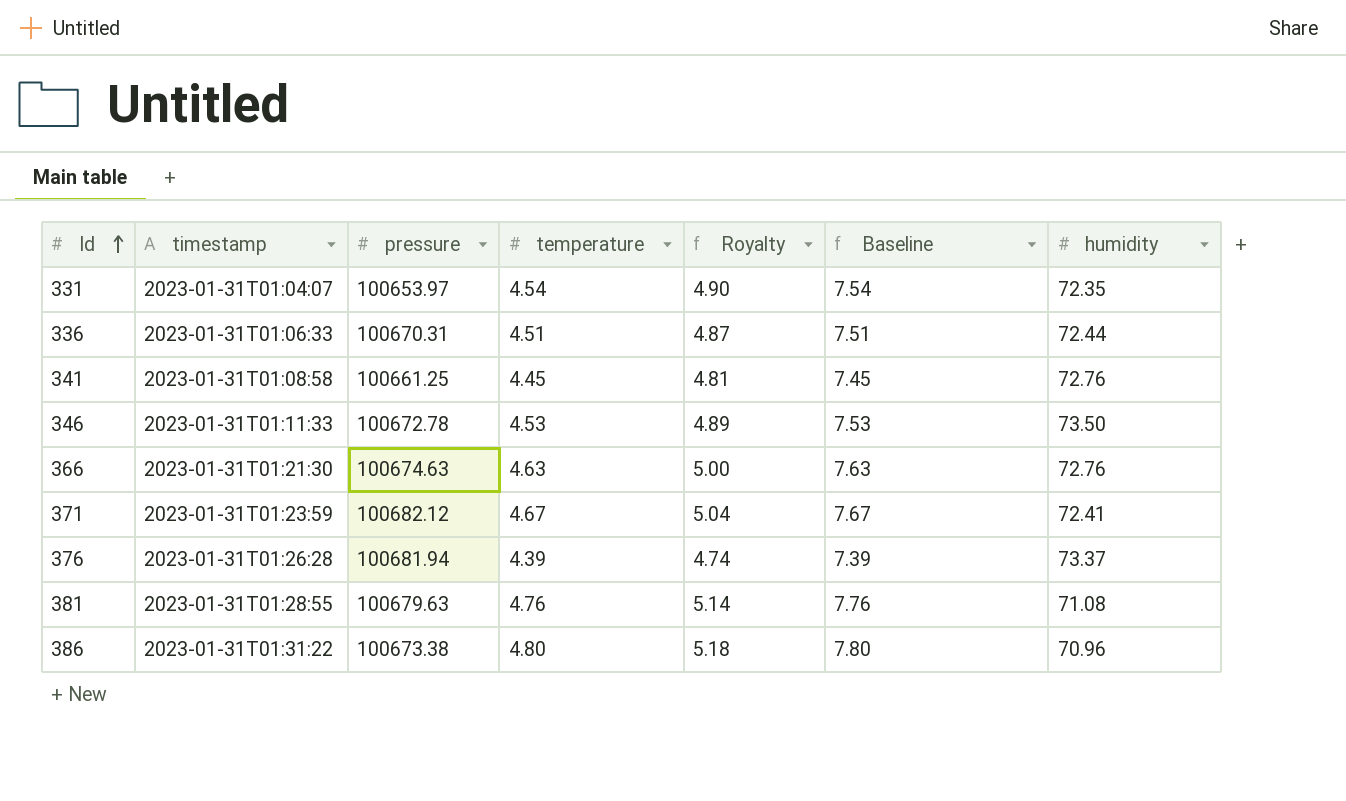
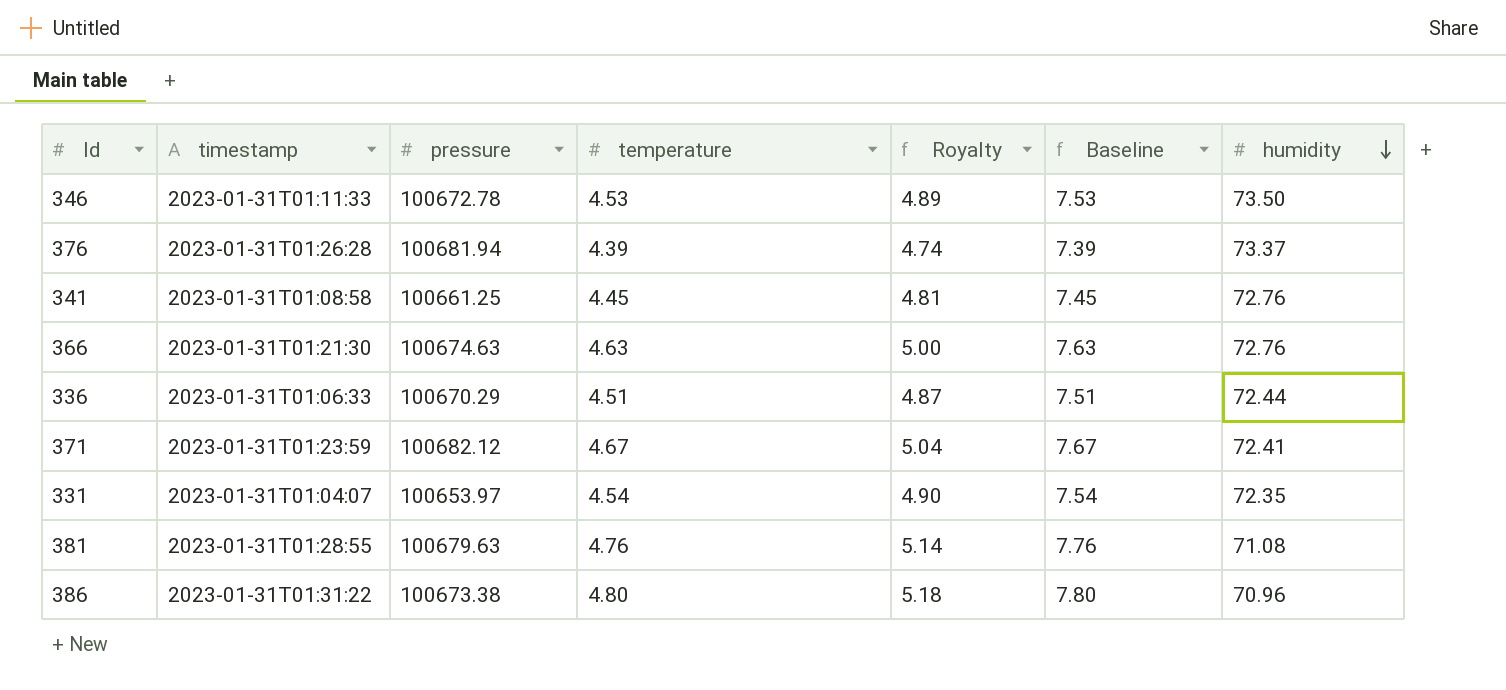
row order: Id ascending -> humidity descending
336 | pressure: 100670.31 -> 100670.29

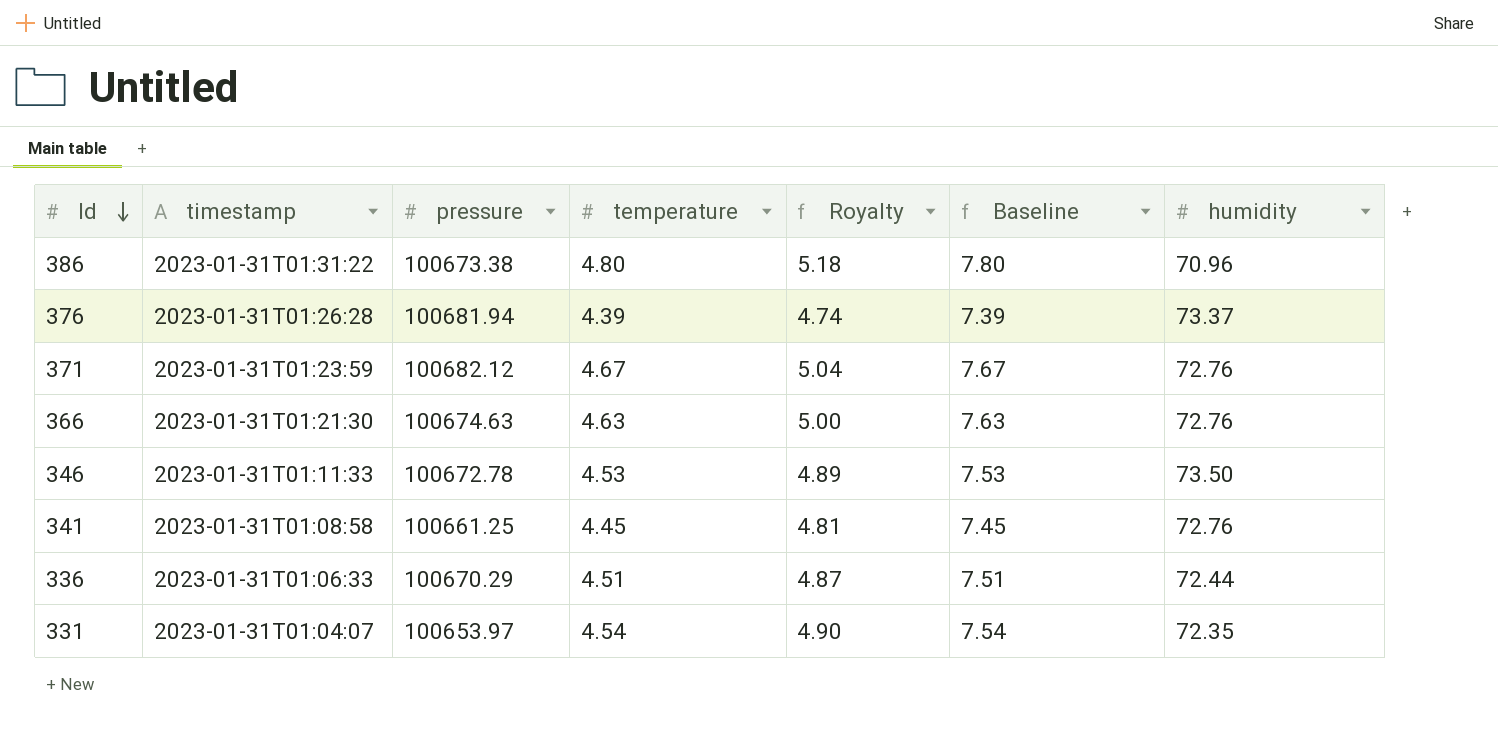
row order: humidity descending -> Id descending
row 381: 2023-01-31T01:28:55 | 100679.63 | 4.76 | 5.14 | 7.76 | 71.08 -> none
371 | humidity: 72.41 -> 72.76

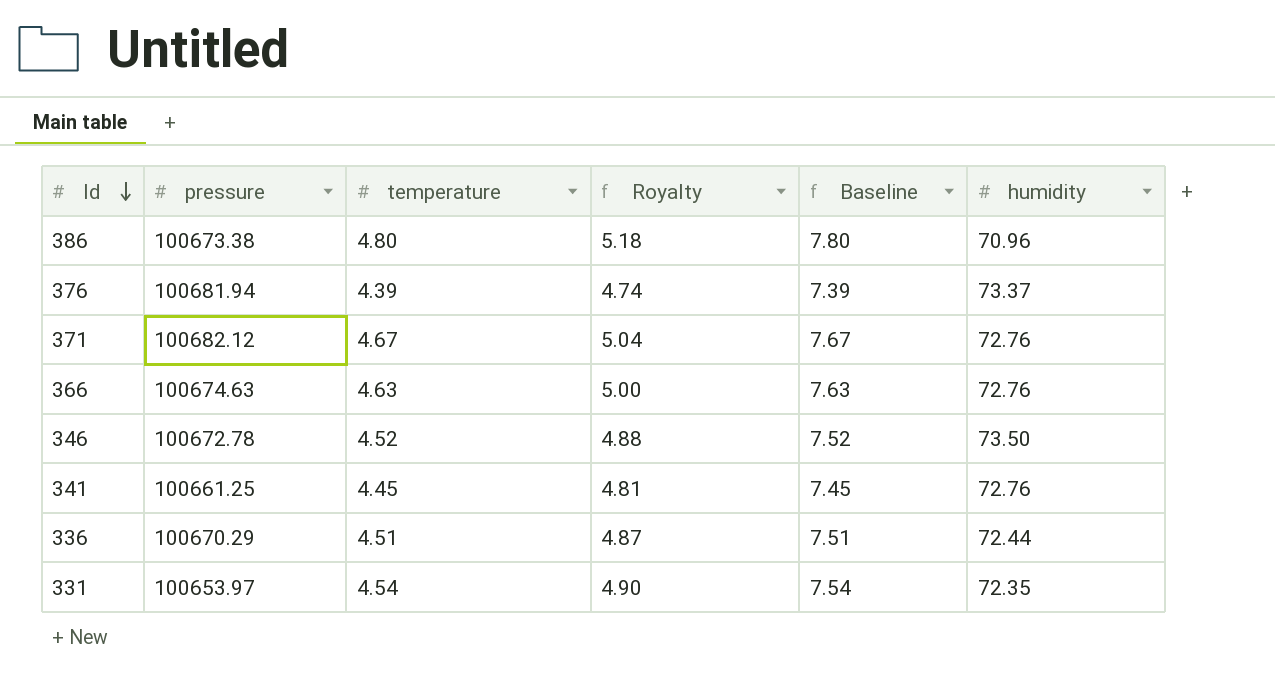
column timestamp | position: 2 -> none
346 | temperature: 4.53 -> 4.52
346 | Royalty: 4.89 -> 4.88
346 | Baseline: 7.53 -> 7.52

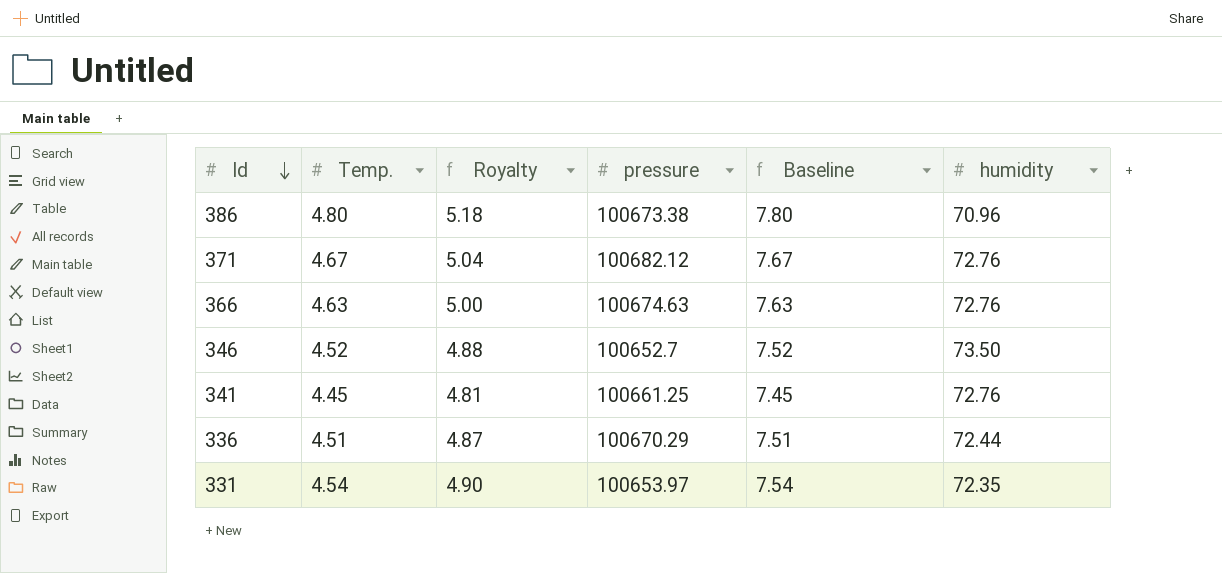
column name: temperature -> Temp.
column pressure | position: 2 -> 4
row 376: 100681.94 | 4.39 | 4.74 | 7.39 | 73.37 -> none
346 | pressure: 100672.78 -> 100652.7

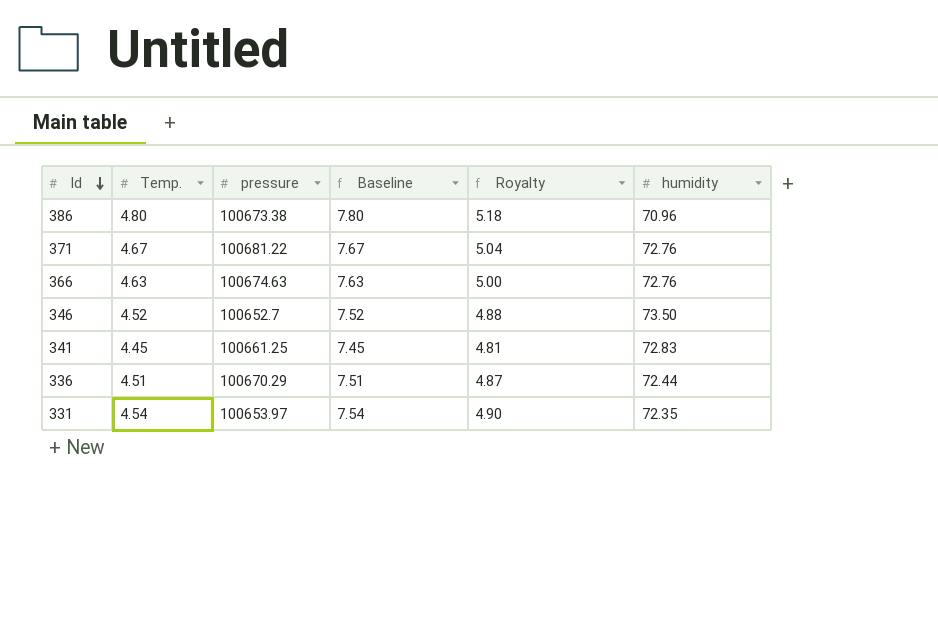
column Royalty | position: 3 -> 5
371 | pressure: 100682.12 -> 100681.22
341 | humidity: 72.76 -> 72.83

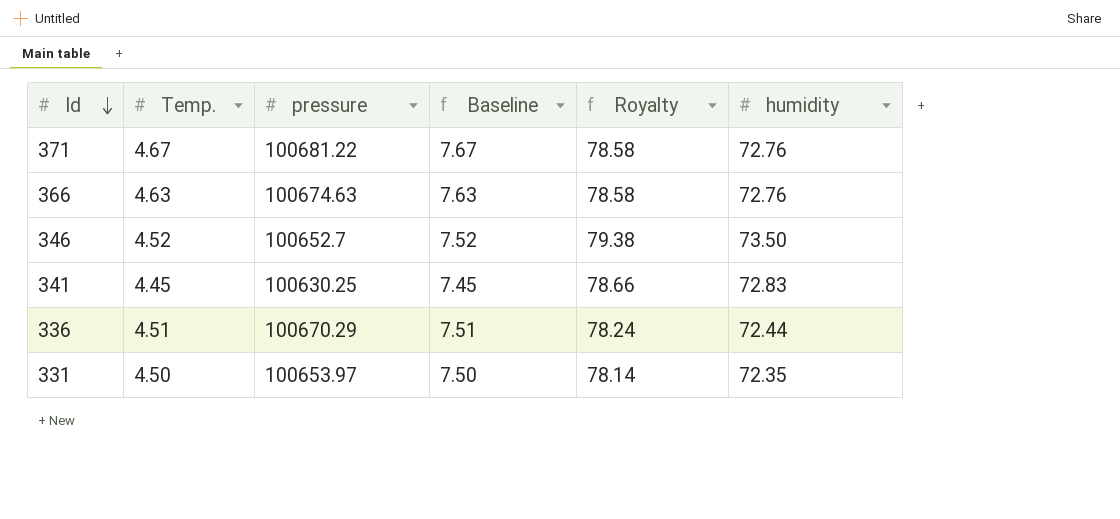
column Royalty | formula: [Temp.] * 1.08 -> [humidity] * 1.08
row 386: 4.80 | 100673.38 | 7.80 | 5.18 | 70.96 -> none
341 | pressure: 100661.25 -> 100630.25
331 | Temp.: 4.54 -> 4.50
331 | Baseline: 7.54 -> 7.50

